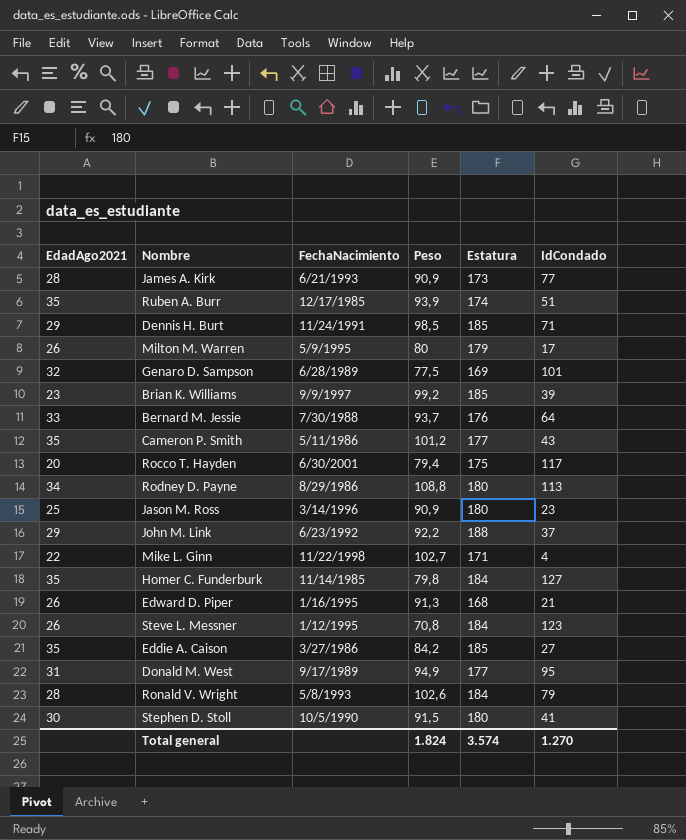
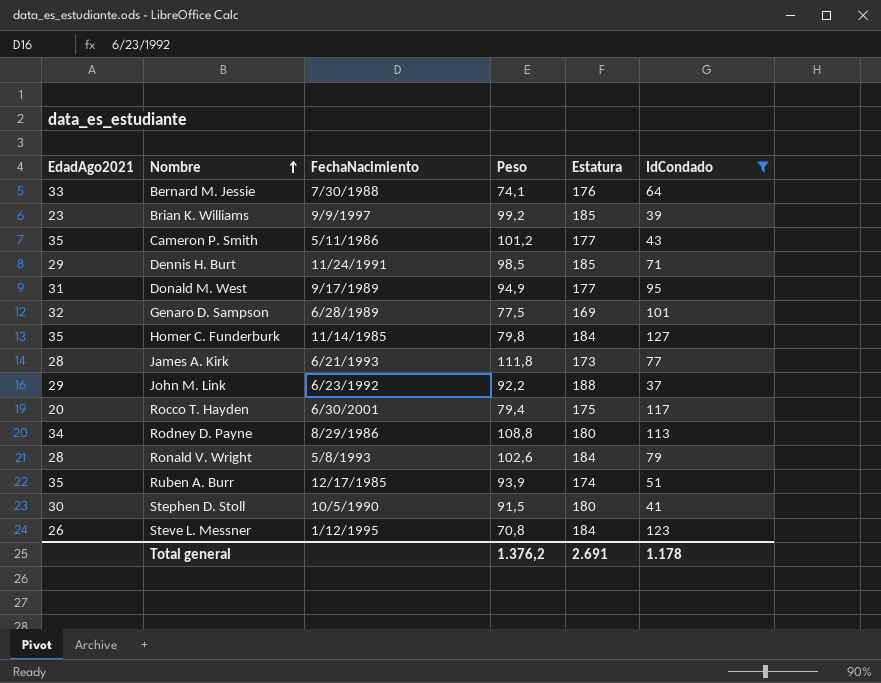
filter: none -> IdCondado >= 37
row order: none -> Nombre ascending
Bernard M. Jessie | Peso: 93,7 -> 74,1
James A. Kirk | Peso: 90,9 -> 111,8
Total general | Peso: 1.824 -> 1.376,2
Total general | Estatura: 3.574 -> 2.691
Total general | IdCondado: 1.270 -> 1.178

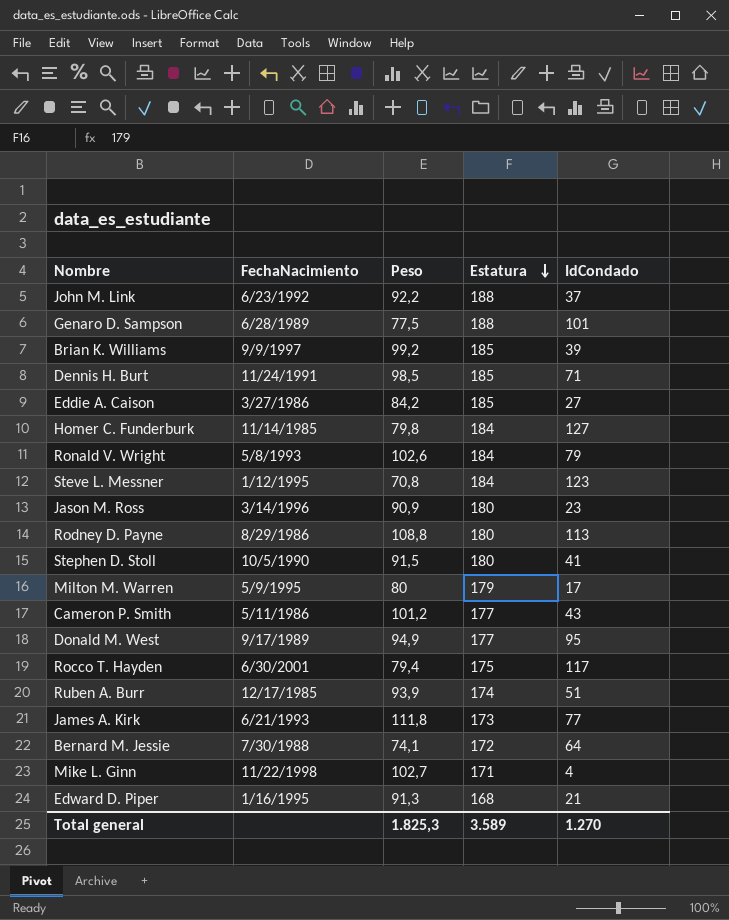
filter: IdCondado >= 37 -> none
row order: Nombre ascending -> Estatura descending
column EdadAgo2021 | position: 1 -> none
Genaro D. Sampson | Estatura: 169 -> 188
Bernard M. Jessie | Estatura: 176 -> 172
Total general | Peso: 1.376,2 -> 1.825,3
Total general | Estatura: 2.691 -> 3.589
Total general | IdCondado: 1.178 -> 1.270

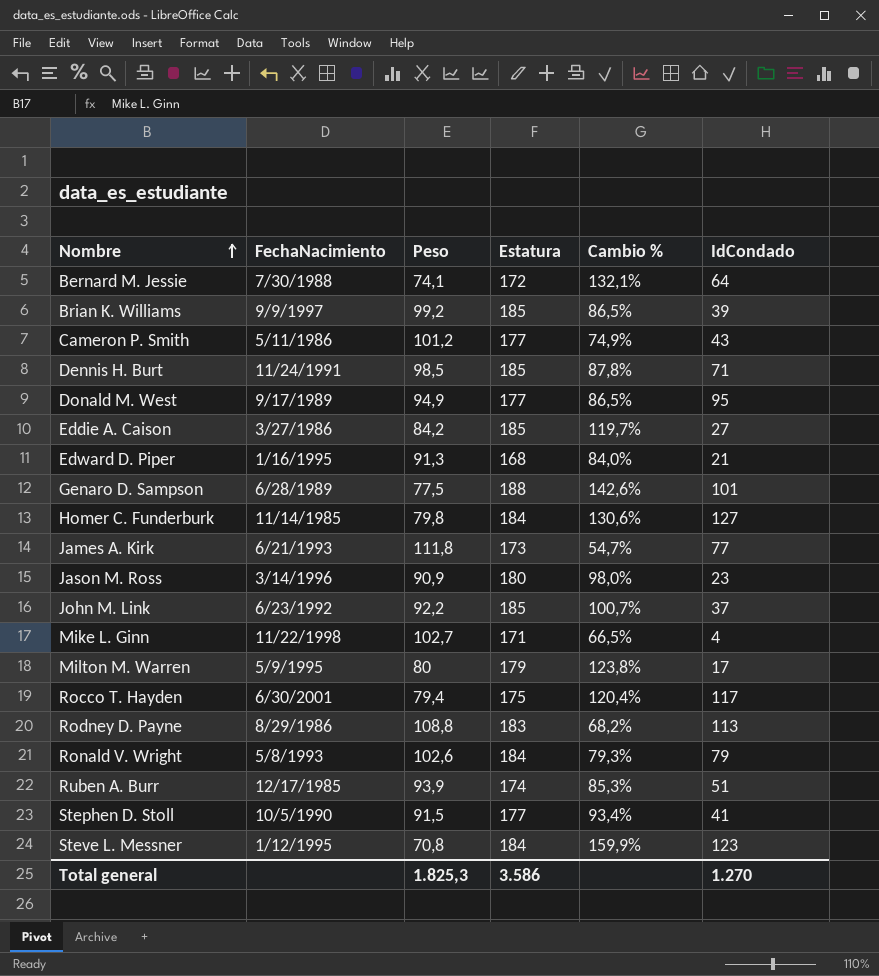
row order: Estatura descending -> Nombre ascending
column Cambio % | formula: none -> ([Estatura] - [Peso]) / [Peso]
John M. Link | Estatura: 188 -> 185
Rodney D. Payne | Estatura: 180 -> 183
Stephen D. Stoll | Estatura: 180 -> 177
Total general | Estatura: 3.589 -> 3.586

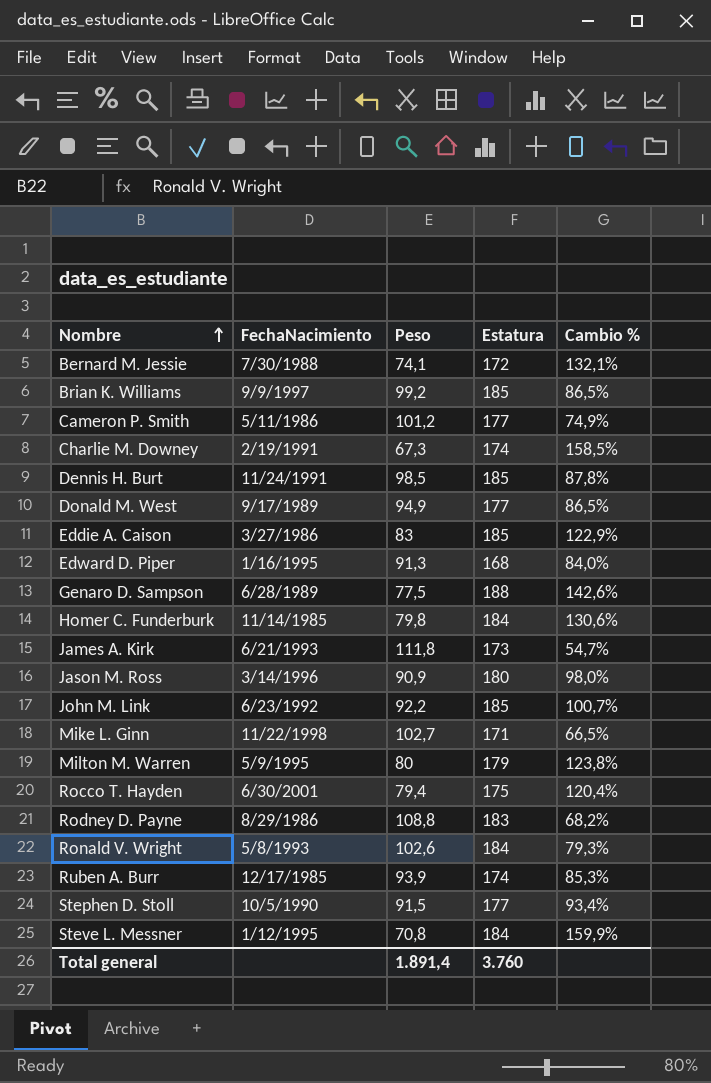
column IdCondado | position: 6 -> none
row Charlie M. Downey: none -> 2/19/1991 | 67,3 | 174 | 158,5%
Eddie A. Caison | Peso: 84,2 -> 83
Eddie A. Caison | Cambio %: 119,7% -> 122,9%
Total general | Peso: 1.825,3 -> 1.891,4
Total general | Estatura: 3.586 -> 3.760

